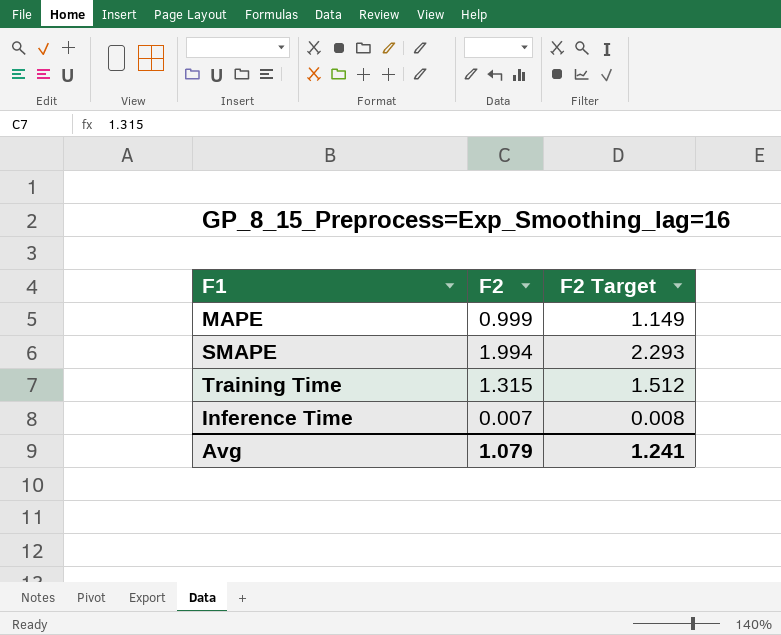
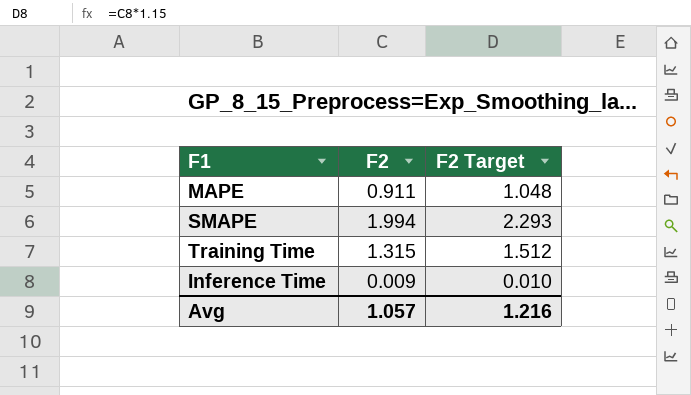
MAPE | F2: 0.999 -> 0.911
MAPE | F2 Target: 1.149 -> 1.048
Inference Time | F2: 0.007 -> 0.009
Inference Time | F2 Target: 0.008 -> 0.010
Avg | F2: 1.079 -> 1.057
Avg | F2 Target: 1.241 -> 1.216

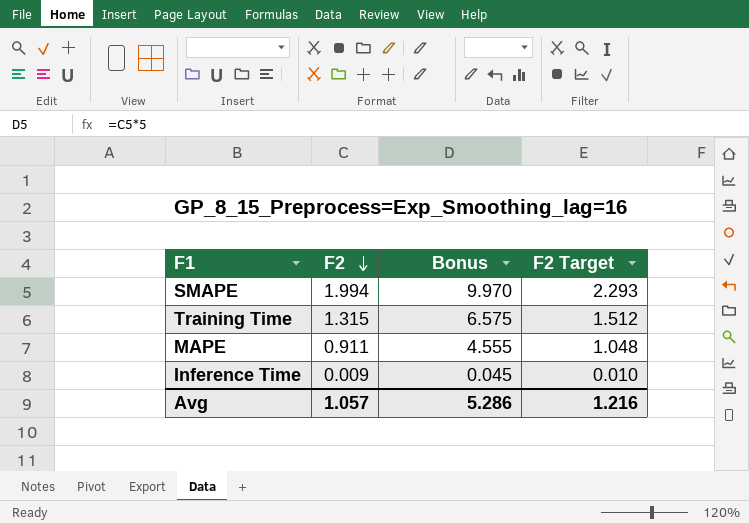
row order: none -> F2 descending
column Bonus | formula: none -> [F2] * 5

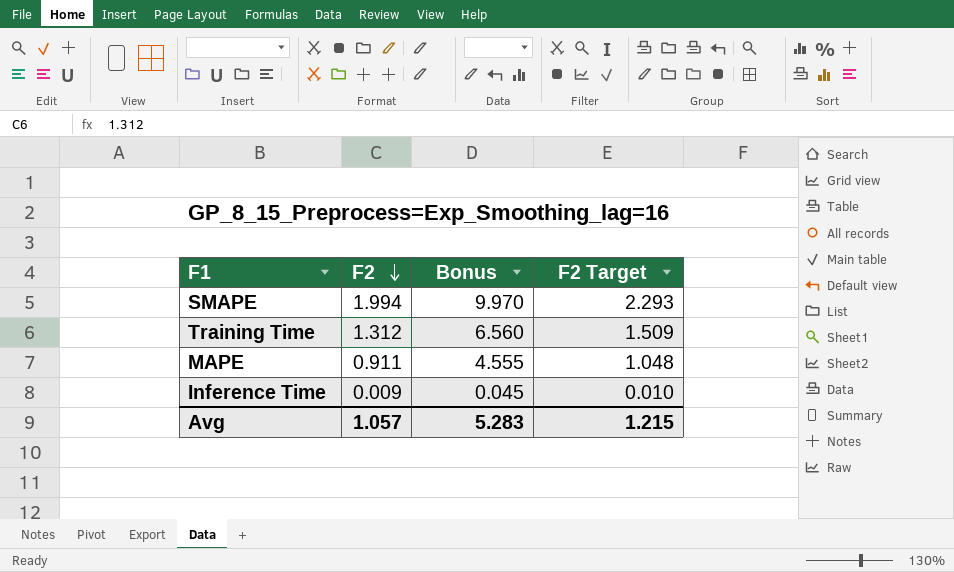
Training Time | F2: 1.315 -> 1.312
Training Time | Bonus: 6.575 -> 6.560
Training Time | F2 Target: 1.512 -> 1.509
Avg | Bonus: 5.286 -> 5.283
Avg | F2 Target: 1.216 -> 1.215

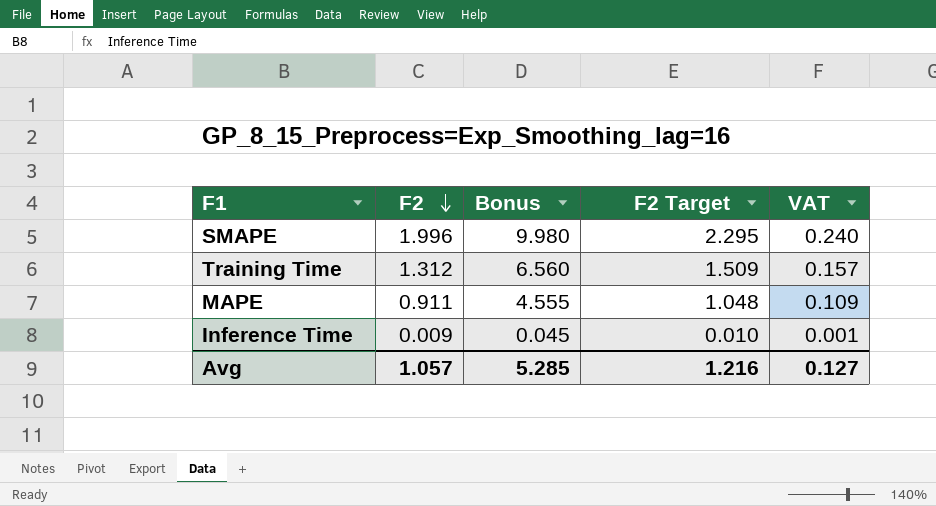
column VAT | formula: none -> [F2] * 0.12
SMAPE | F2: 1.994 -> 1.996
SMAPE | Bonus: 9.970 -> 9.980
SMAPE | F2 Target: 2.293 -> 2.295
Avg | Bonus: 5.283 -> 5.285
Avg | F2 Target: 1.215 -> 1.216

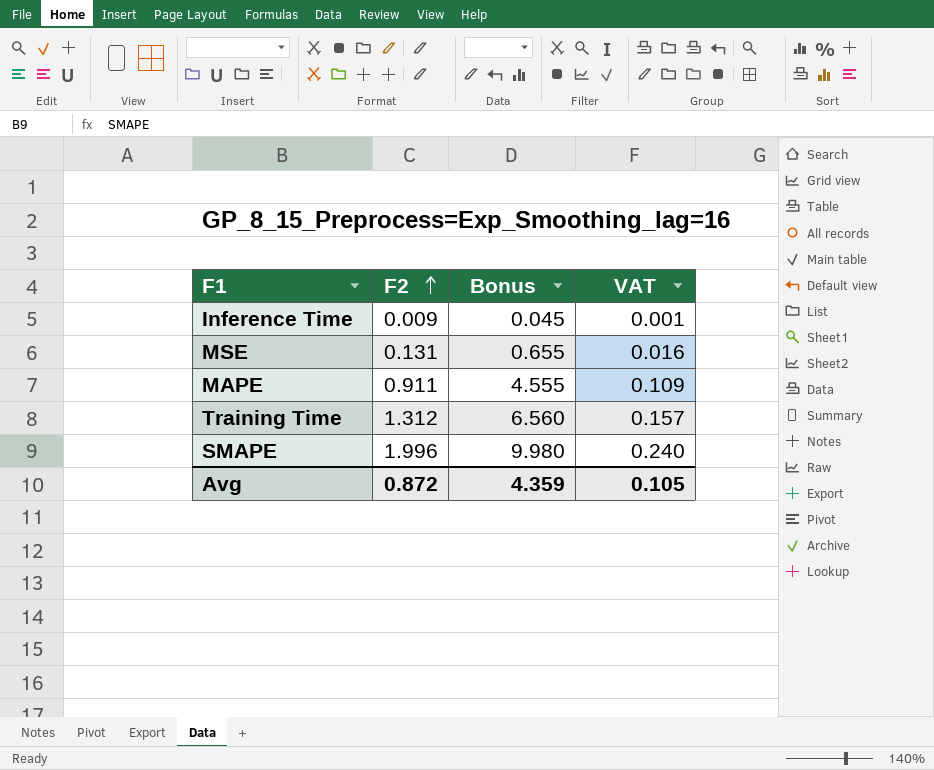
row order: F2 descending -> F2 ascending
column F2 Target | formula: [F2] * 1.15 -> none
row MSE: none -> 0.131 | 0.655 | 0.016
Avg | F2: 1.057 -> 0.872
Avg | Bonus: 5.285 -> 4.359
Avg | VAT: 0.127 -> 0.105

